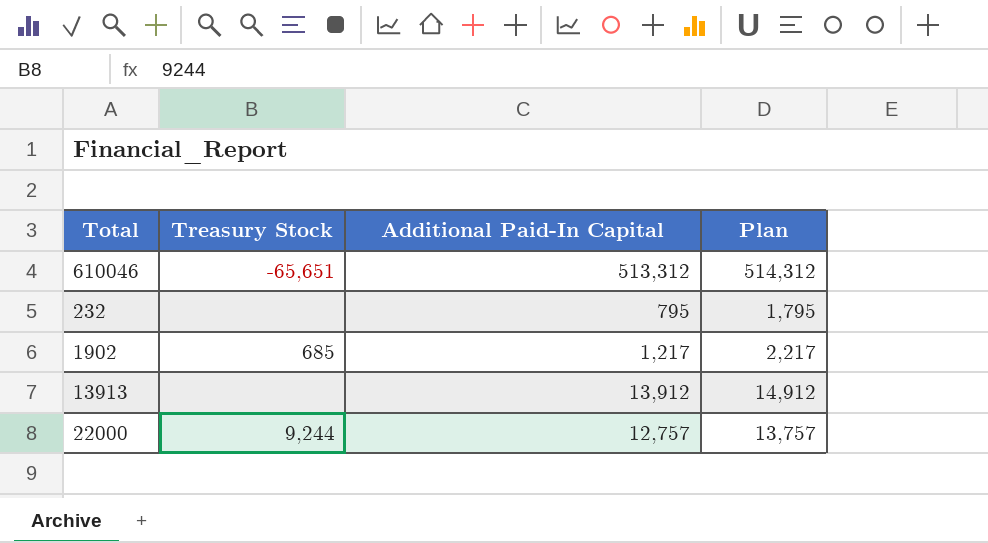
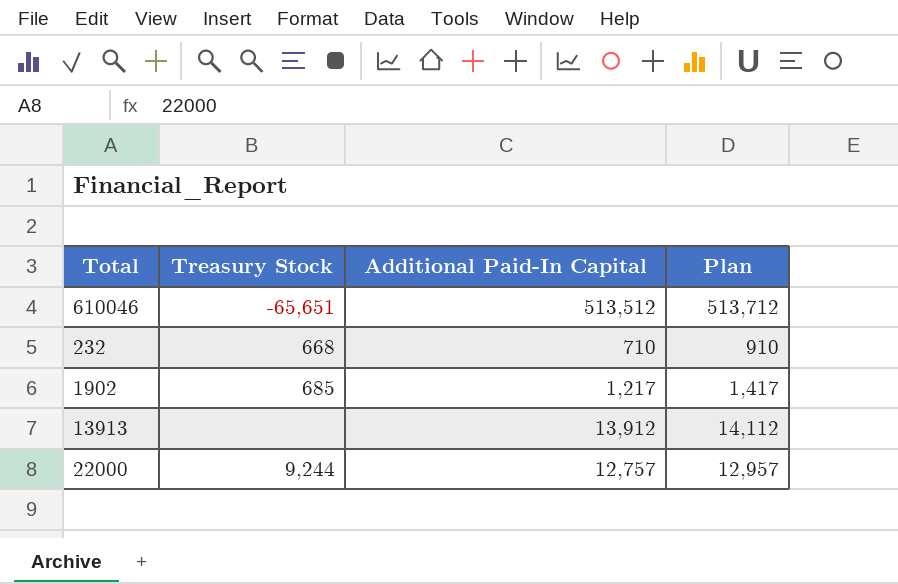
column Plan | formula: [Additional Paid-In Capital] + 1000 -> [Additional Paid-In Capital] + 200
610046 | Additional Paid-In Capital: 513,312 -> 513,512
232 | Treasury Stock: none -> 668
232 | Additional Paid-In Capital: 795 -> 710

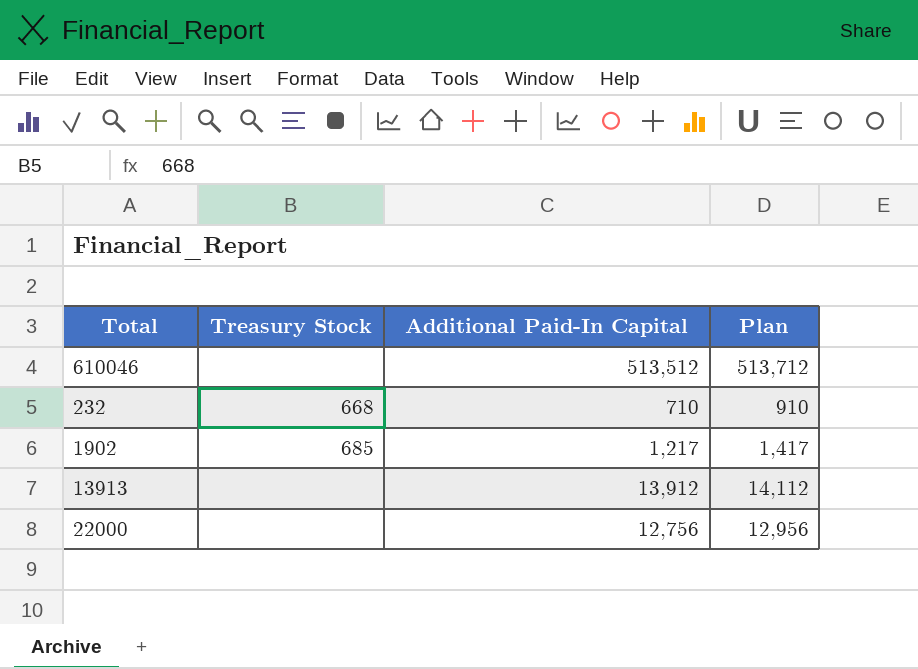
610046 | Treasury Stock: -65,651 -> none
22000 | Treasury Stock: 9,244 -> none
22000 | Additional Paid-In Capital: 12,757 -> 12,756
22000 | Plan: 12,957 -> 12,956

